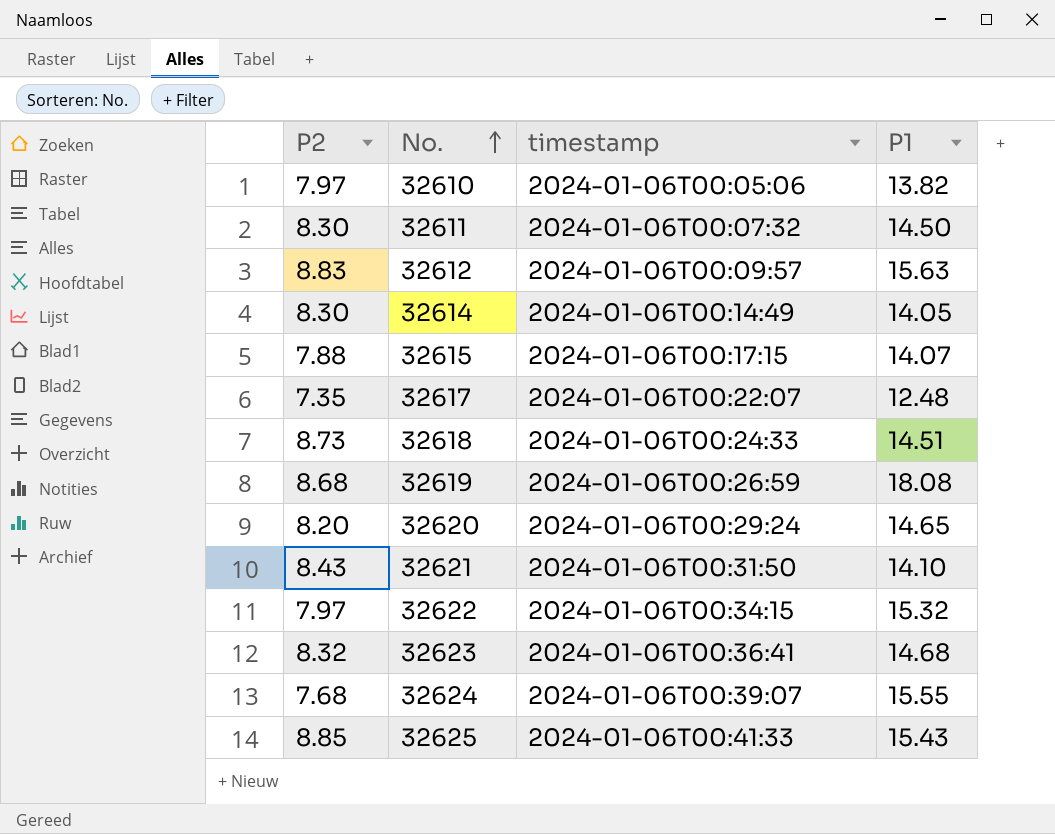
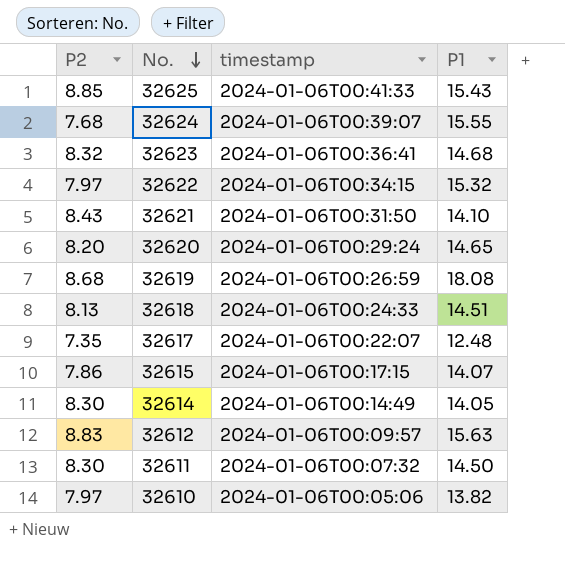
row order: No. ascending -> No. descending
32618 | P2: 8.73 -> 8.13
32615 | P2: 7.88 -> 7.86

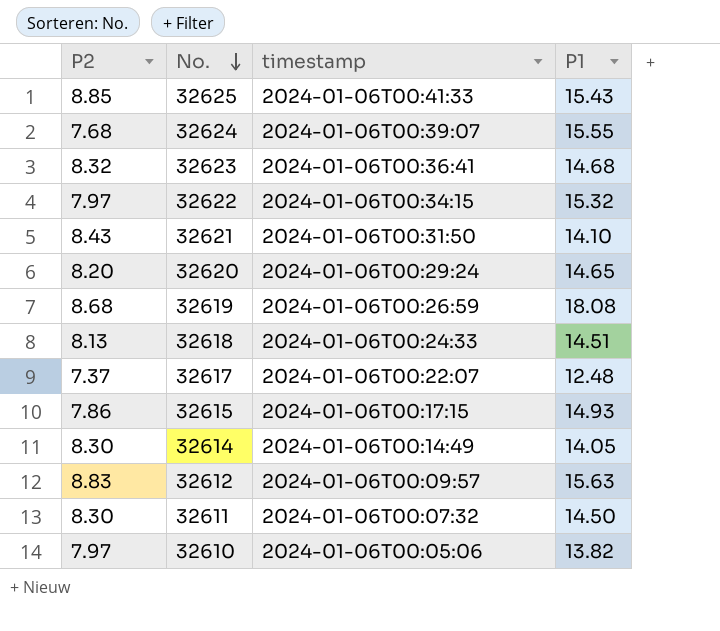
32617 | P2: 7.35 -> 7.37
32615 | P1: 14.07 -> 14.93

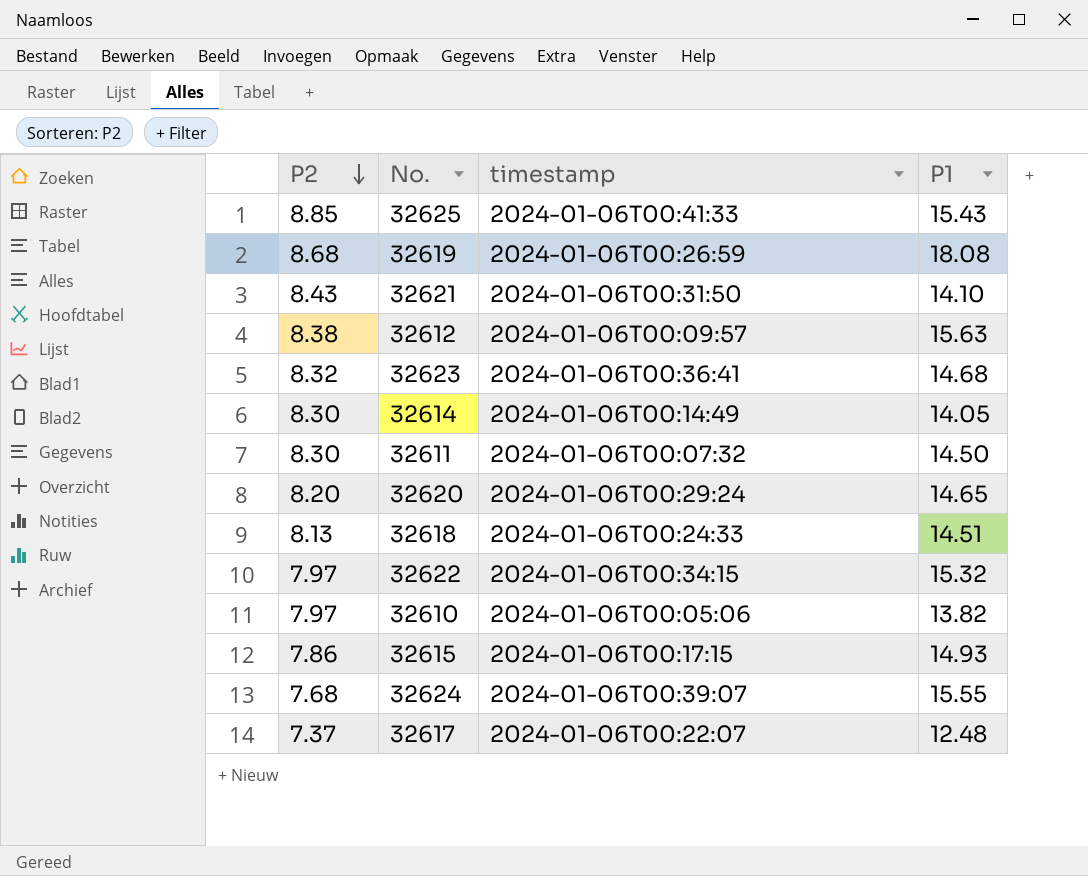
row order: No. descending -> P2 descending
32612 | P2: 8.83 -> 8.38

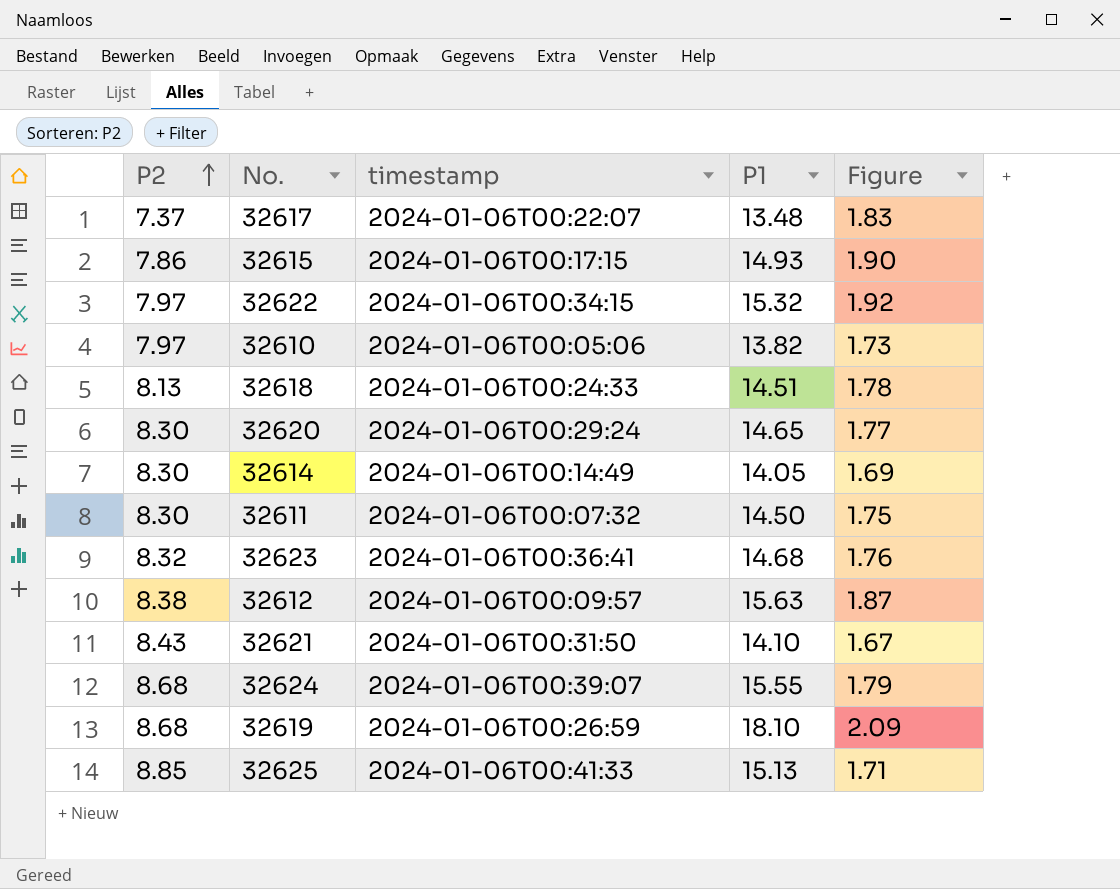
row order: P2 descending -> P2 ascending
column Figure | formula: none -> [P1] / [P2]
32617 | P1: 12.48 -> 13.48
32620 | P2: 8.20 -> 8.30
32624 | P2: 7.68 -> 8.68
32619 | P1: 18.08 -> 18.10
32625 | P1: 15.43 -> 15.13

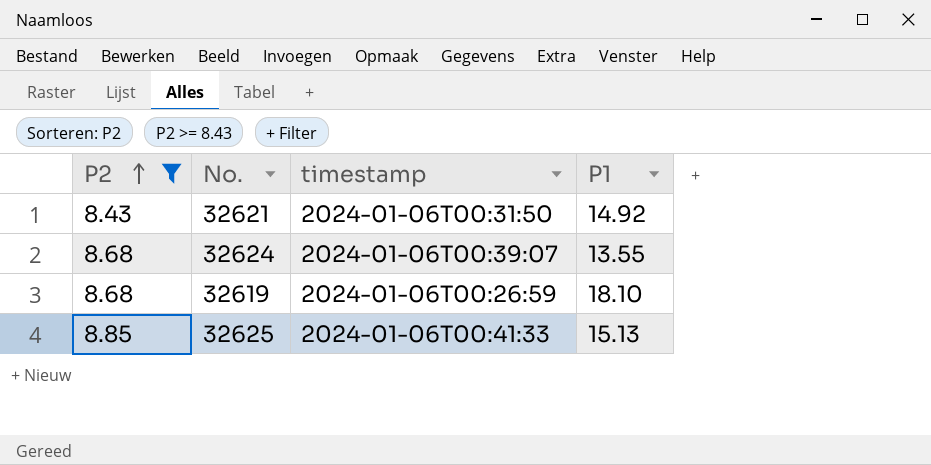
filter: none -> P2 >= 8.43
column Figure | formula: [P1] / [P2] -> none
32621 | P1: 14.10 -> 14.92
32624 | P1: 15.55 -> 13.55

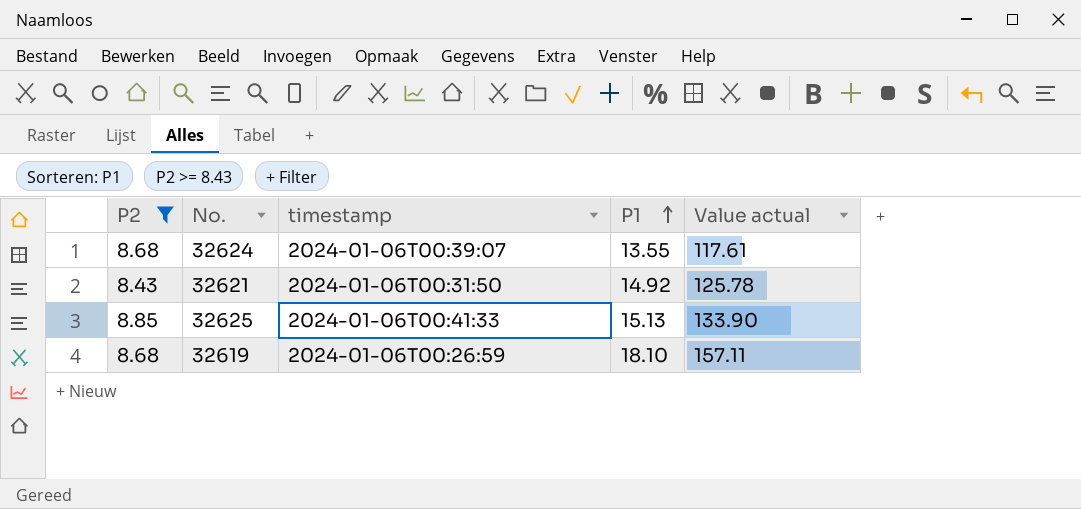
row order: P2 ascending -> P1 ascending
column Value actual | formula: none -> [P2] * [P1]

